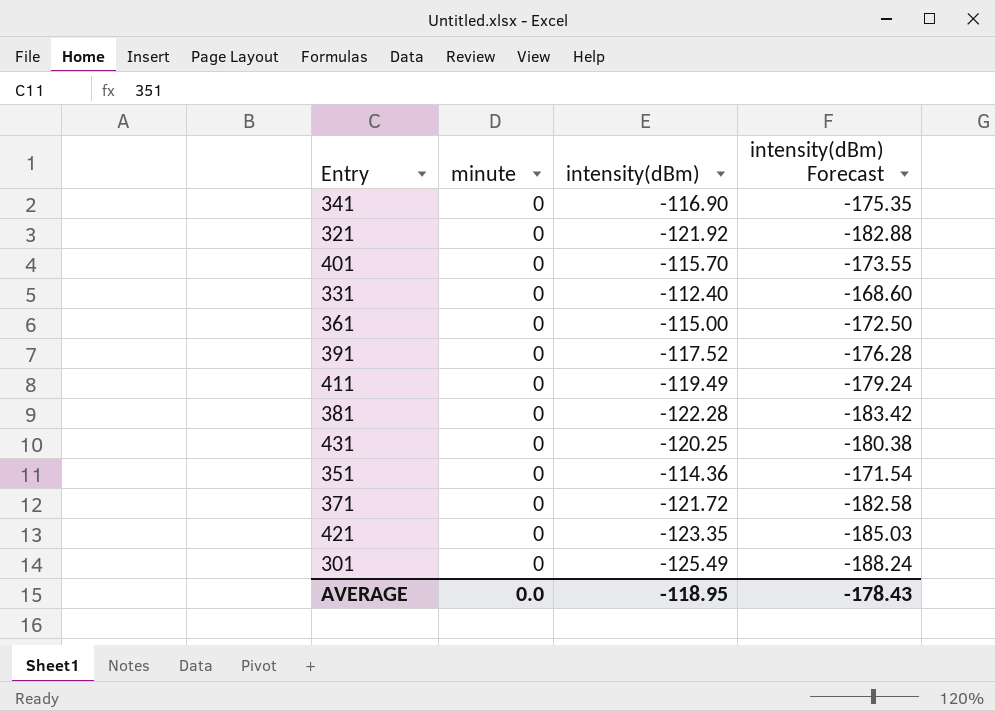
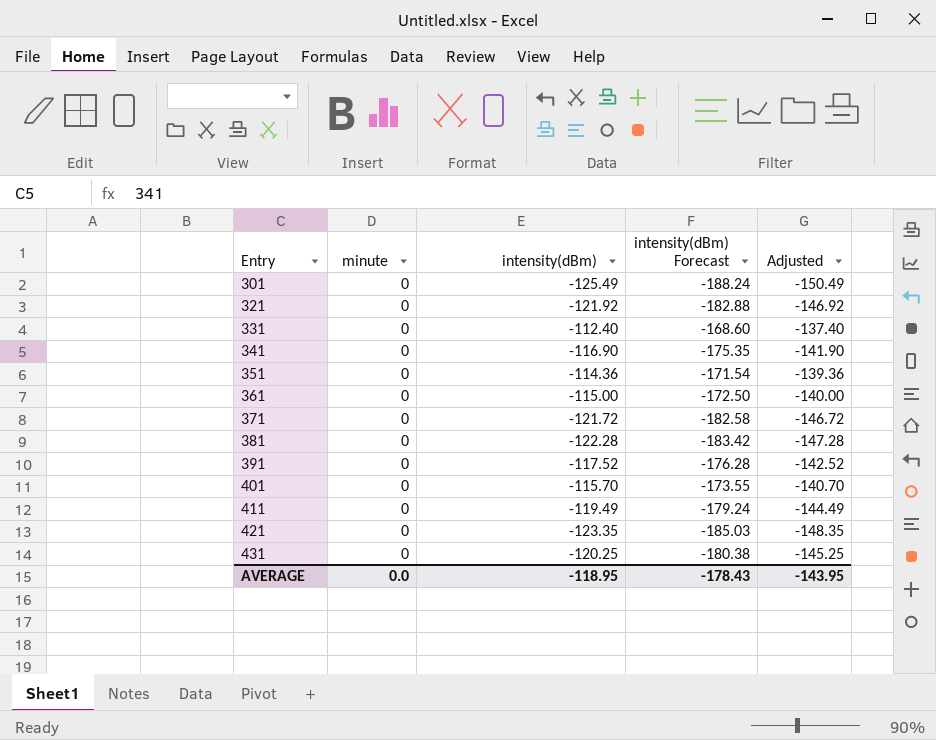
row order: none -> Entry ascending
column Adjusted | formula: none -> [intensity(dBm)] - 25

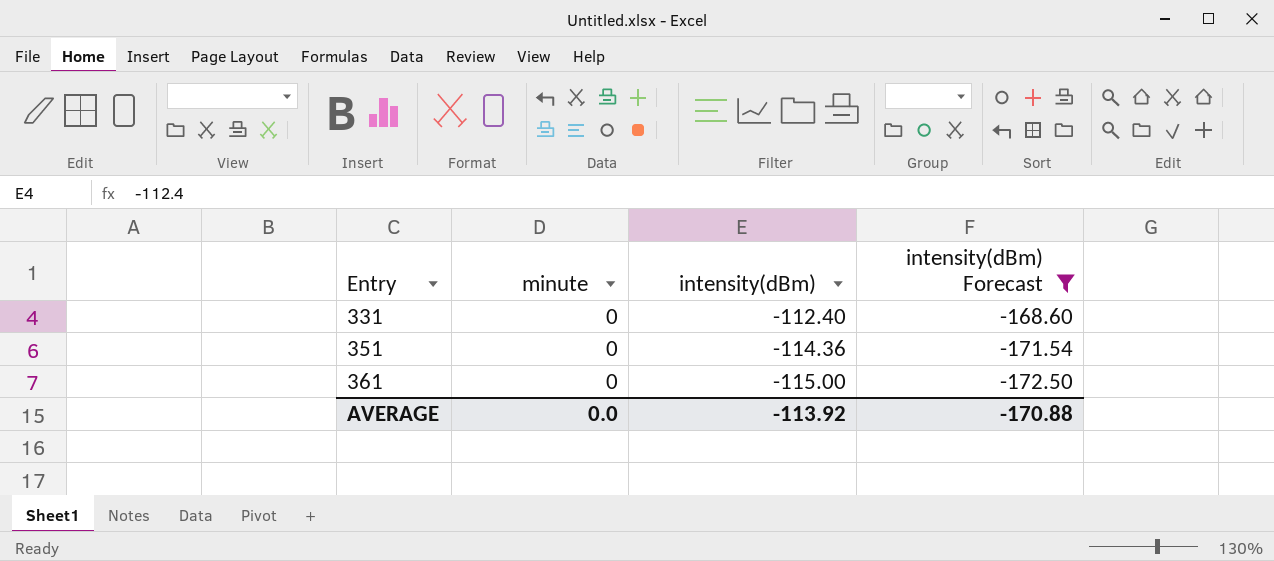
filter: none -> intensity(dBm) Forecast >= -172.50
column Adjusted | formula: [intensity(dBm)] - 25 -> none
AVERAGE | intensity(dBm): -118.95 -> -113.92
AVERAGE | intensity(dBm) Forecast: -178.43 -> -170.88

